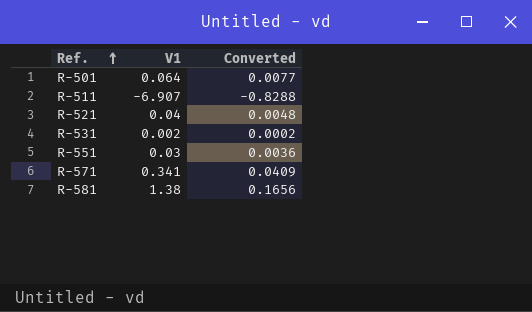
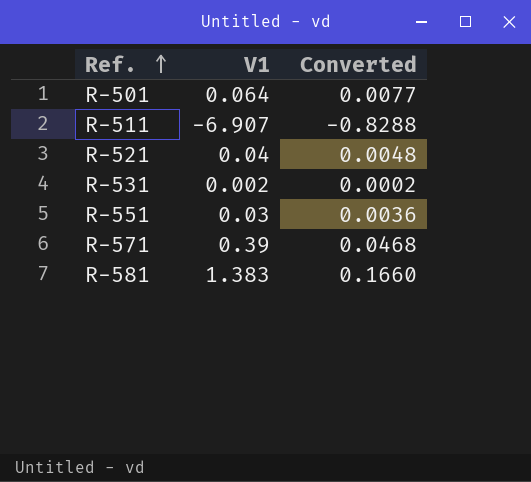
R-571 | V1: 0.341 -> 0.39
R-571 | Converted: 0.0409 -> 0.0468
R-581 | V1: 1.38 -> 1.383
R-581 | Converted: 0.1656 -> 0.1660

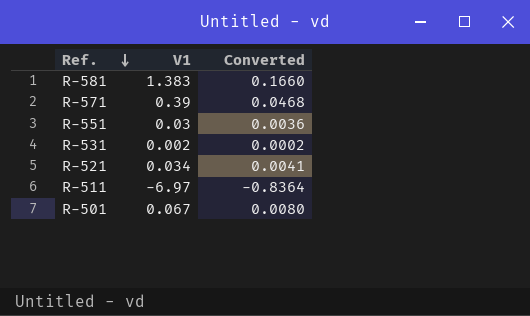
row order: Ref. ascending -> Ref. descending
R-521 | V1: 0.04 -> 0.034
R-521 | Converted: 0.0048 -> 0.0041
R-511 | V1: -6.907 -> -6.97
R-511 | Converted: -0.8288 -> -0.8364
R-501 | V1: 0.064 -> 0.067
R-501 | Converted: 0.0077 -> 0.0080

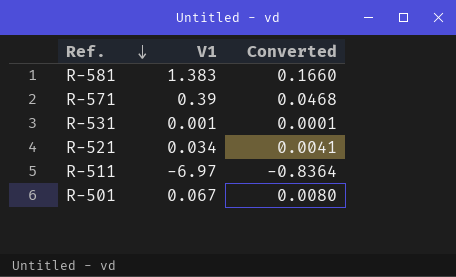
row R-551: 0.03 | 0.0036 -> none
R-531 | V1: 0.002 -> 0.001
R-531 | Converted: 0.0002 -> 0.0001

